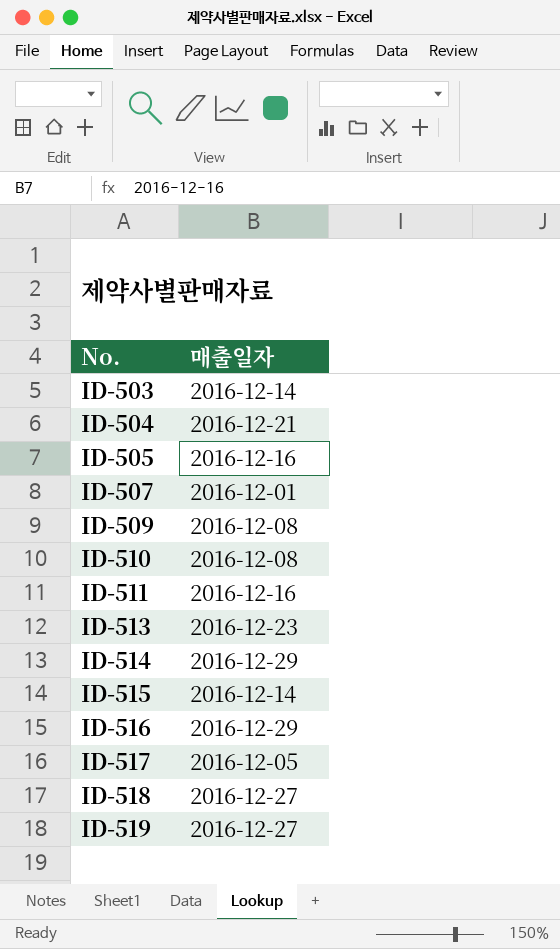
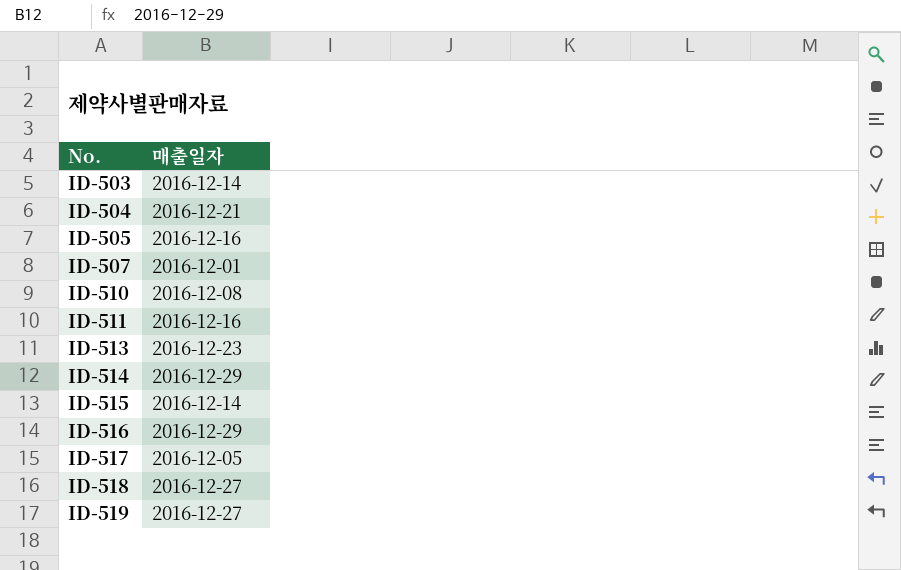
row ID-509: 2016-12-08 -> none

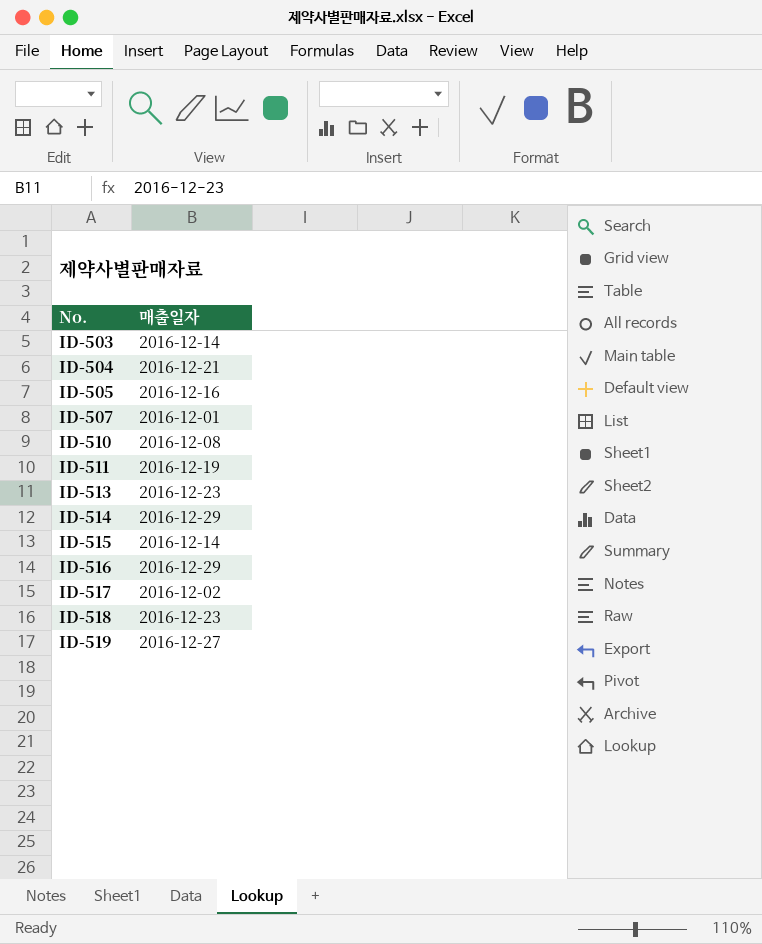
ID-511 | 매출일자: 2016-12-16 -> 2016-12-19
ID-517 | 매출일자: 2016-12-05 -> 2016-12-02
ID-518 | 매출일자: 2016-12-27 -> 2016-12-23

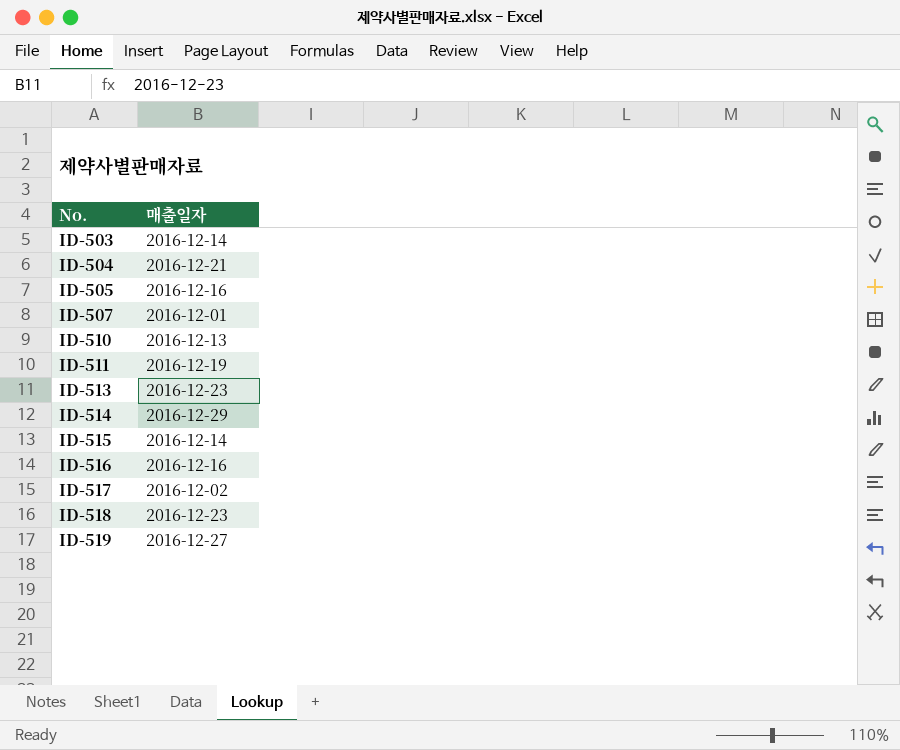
ID-510 | 매출일자: 2016-12-08 -> 2016-12-13
ID-516 | 매출일자: 2016-12-29 -> 2016-12-16

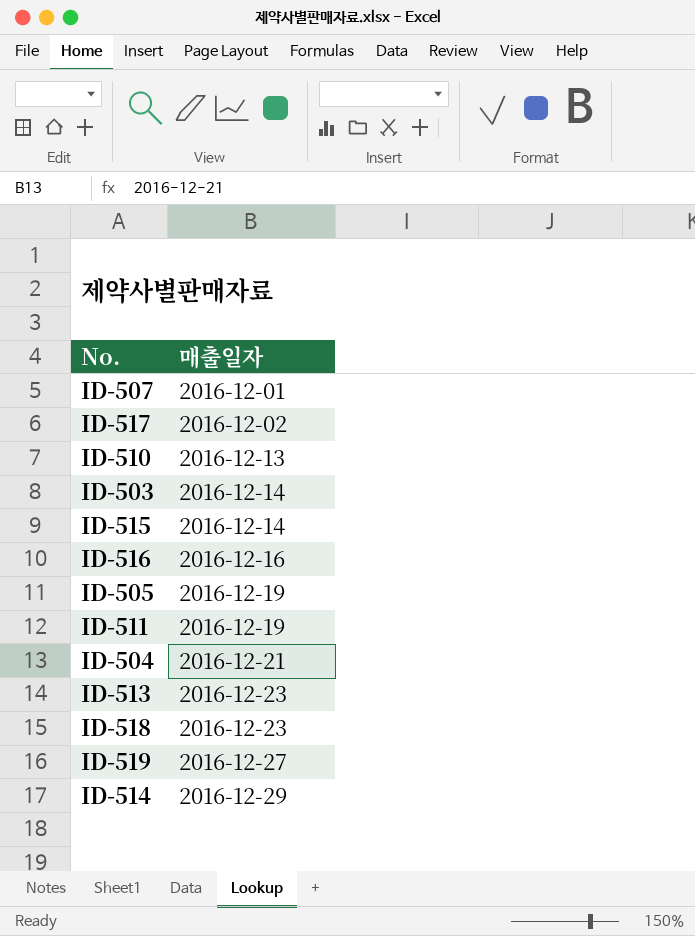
row order: No. ascending -> 매출일자 ascending
ID-505 | 매출일자: 2016-12-16 -> 2016-12-19

